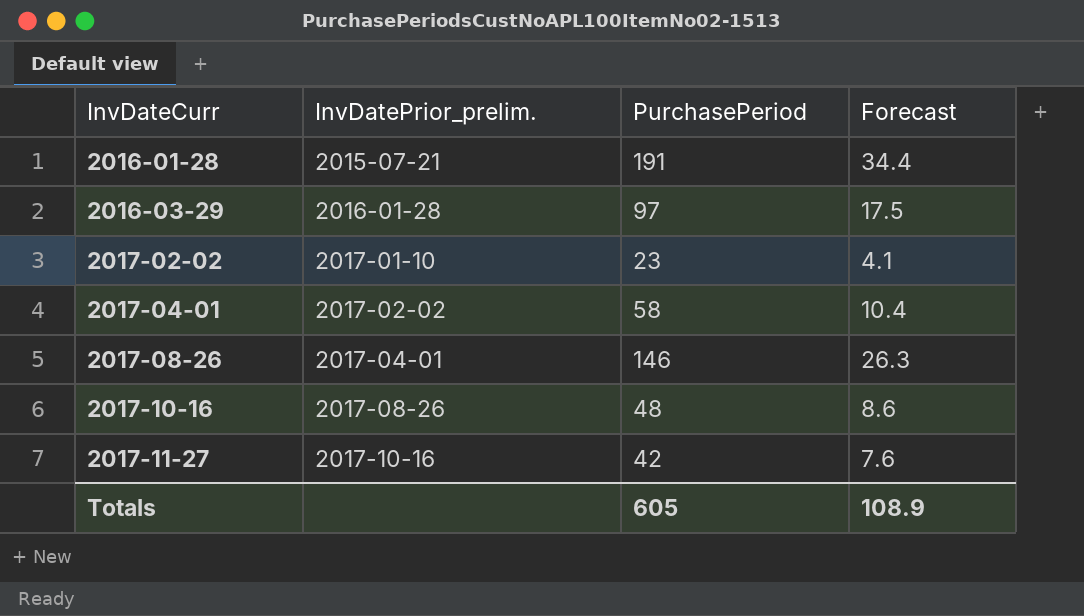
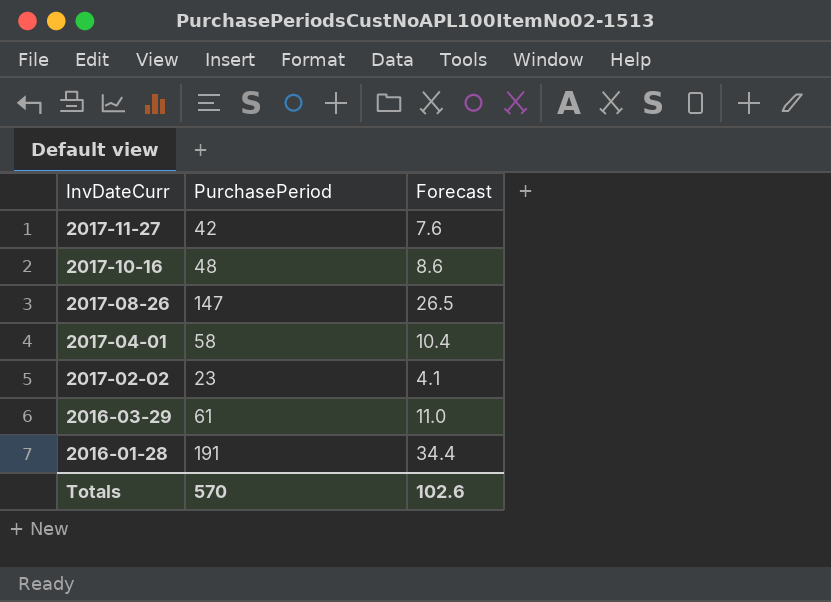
row order: InvDateCurr ascending -> InvDateCurr descending
column InvDatePrior_prelim. | position: 2 -> none
2017-08-26 | PurchasePeriod: 146 -> 147
2017-08-26 | Forecast: 26.3 -> 26.5
2016-03-29 | PurchasePeriod: 97 -> 61
2016-03-29 | Forecast: 17.5 -> 11.0
Totals | PurchasePeriod: 605 -> 570
Totals | Forecast: 108.9 -> 102.6

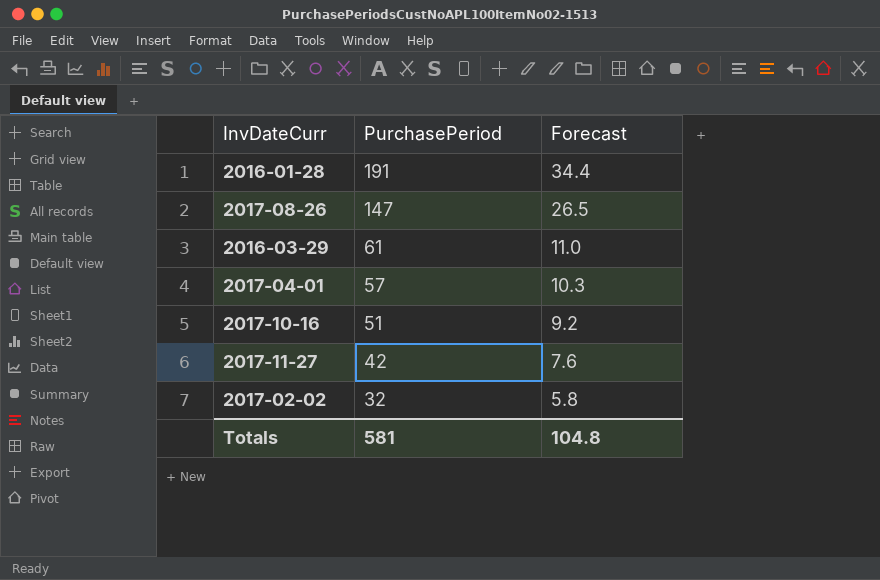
row order: InvDateCurr descending -> PurchasePeriod descending
2017-04-01 | PurchasePeriod: 58 -> 57
2017-04-01 | Forecast: 10.4 -> 10.3
2017-10-16 | PurchasePeriod: 48 -> 51
2017-10-16 | Forecast: 8.6 -> 9.2
2017-02-02 | PurchasePeriod: 23 -> 32
2017-02-02 | Forecast: 4.1 -> 5.8
Totals | PurchasePeriod: 570 -> 581
Totals | Forecast: 102.6 -> 104.8

